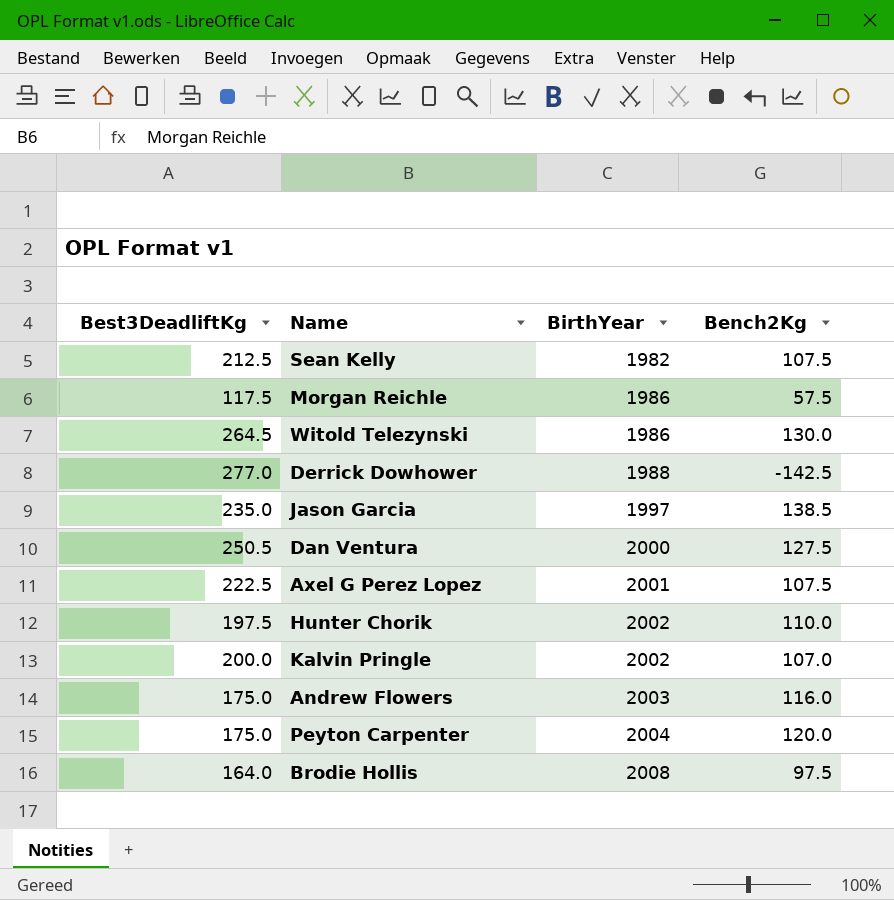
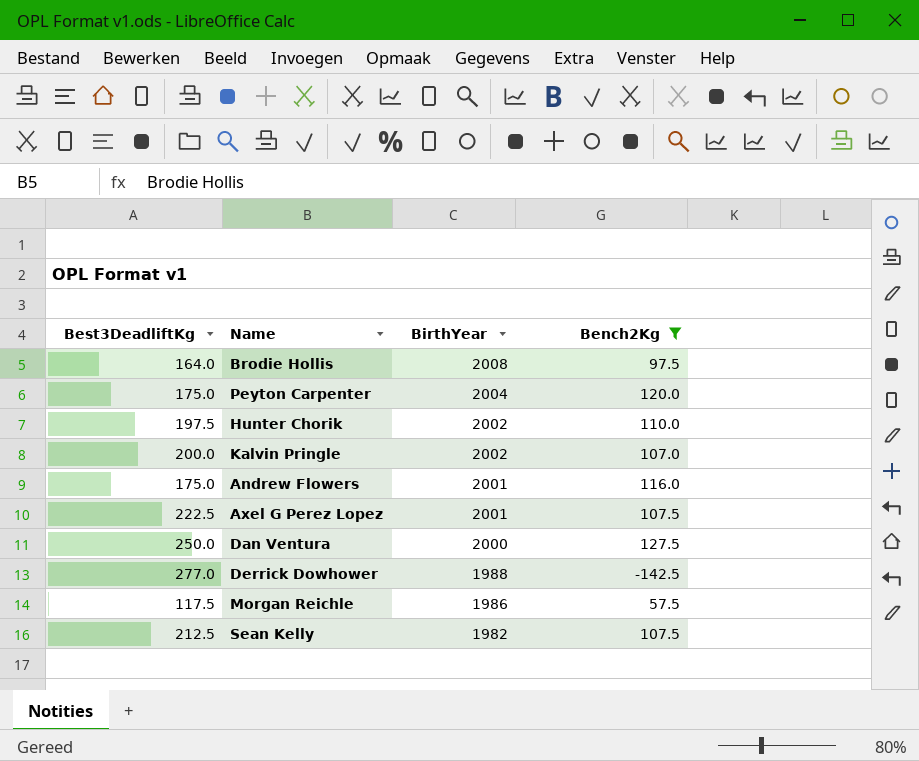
filter: none -> Bench2Kg <= 127.5
row order: BirthYear ascending -> BirthYear descending
Andrew Flowers | BirthYear: 2003 -> 2001
Dan Ventura | Best3DeadliftKg: 250.5 -> 250.0

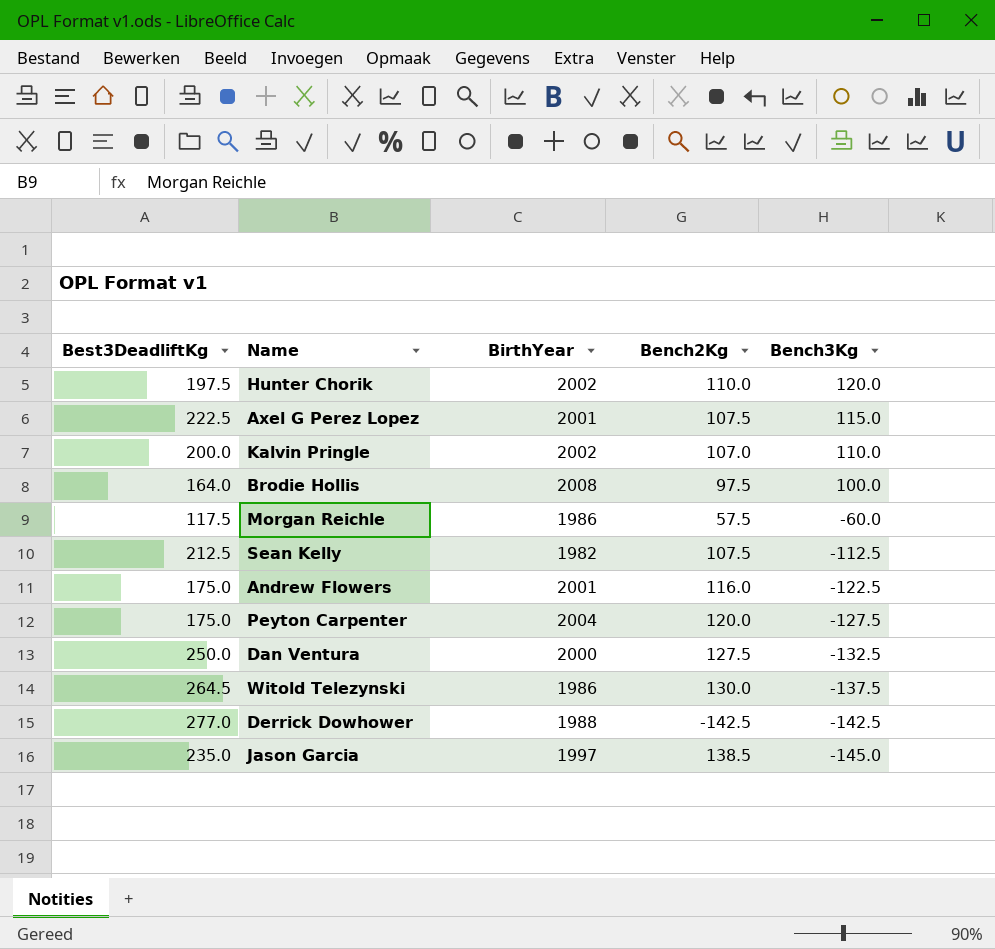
filter: Bench2Kg <= 127.5 -> none
row order: BirthYear descending -> Bench3Kg descending
column Bench3Kg | position: none -> 5

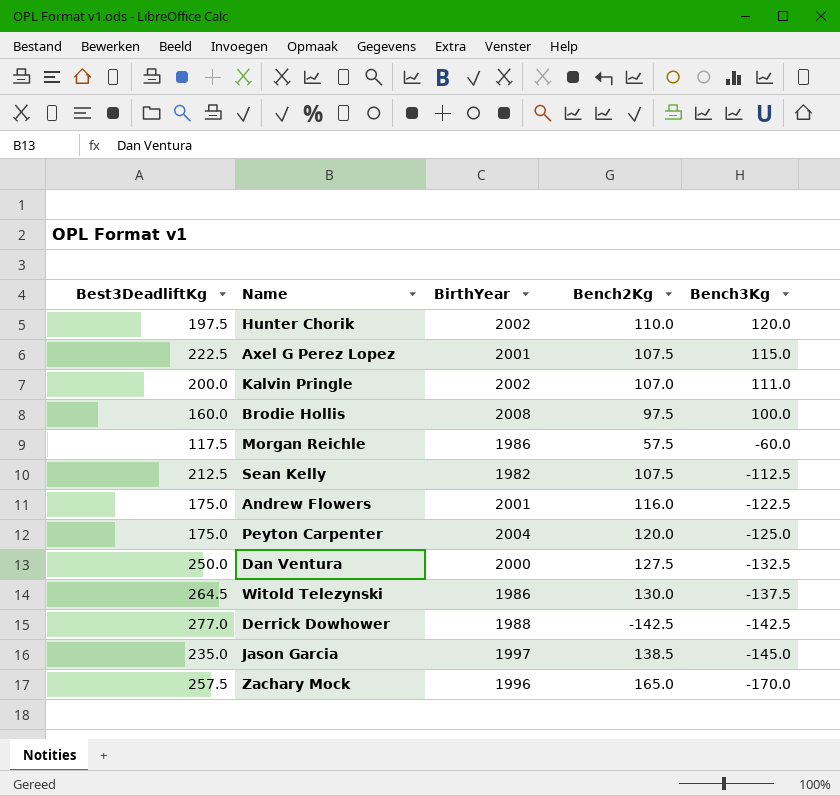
Kalvin Pringle | Bench3Kg: 110.0 -> 111.0
Brodie Hollis | Best3DeadliftKg: 164.0 -> 160.0
Peyton Carpenter | Bench3Kg: -127.5 -> -125.0
row Zachary Mock: none -> 257.5 | 1996 | 165.0 | -170.0

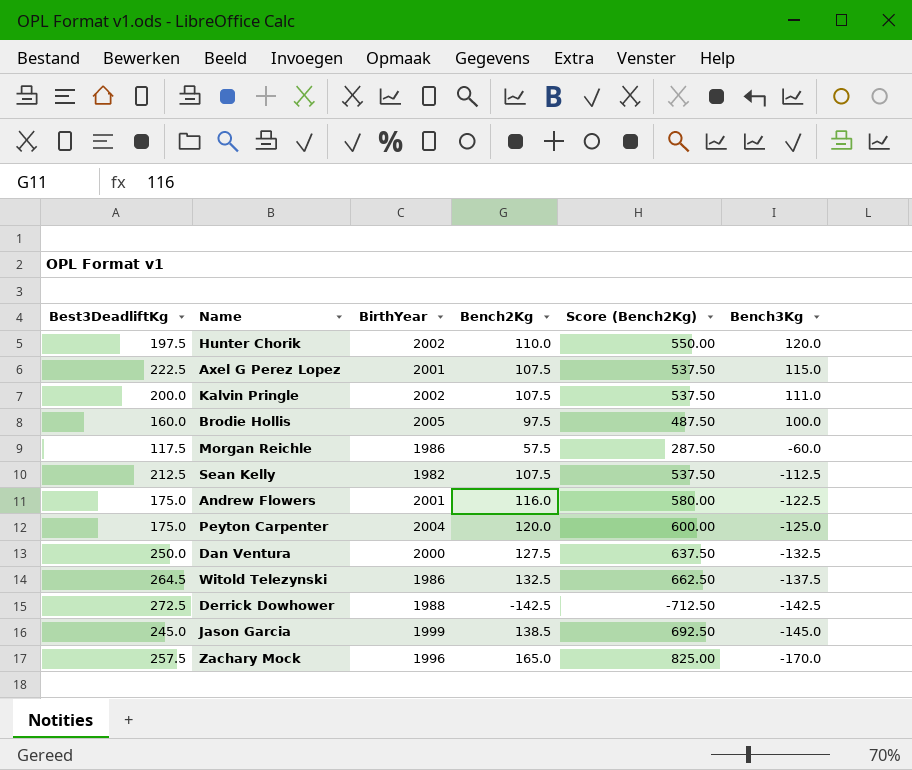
column Score (Bench2Kg) | formula: none -> [Bench2Kg] * 5
Kalvin Pringle | Bench2Kg: 107.0 -> 107.5
Brodie Hollis | BirthYear: 2008 -> 2005
Witold Telezynski | Bench2Kg: 130.0 -> 132.5
Derrick Dowhower | Best3DeadliftKg: 277.0 -> 272.5
Jason Garcia | Best3DeadliftKg: 235.0 -> 245.0
Jason Garcia | BirthYear: 1997 -> 1999

